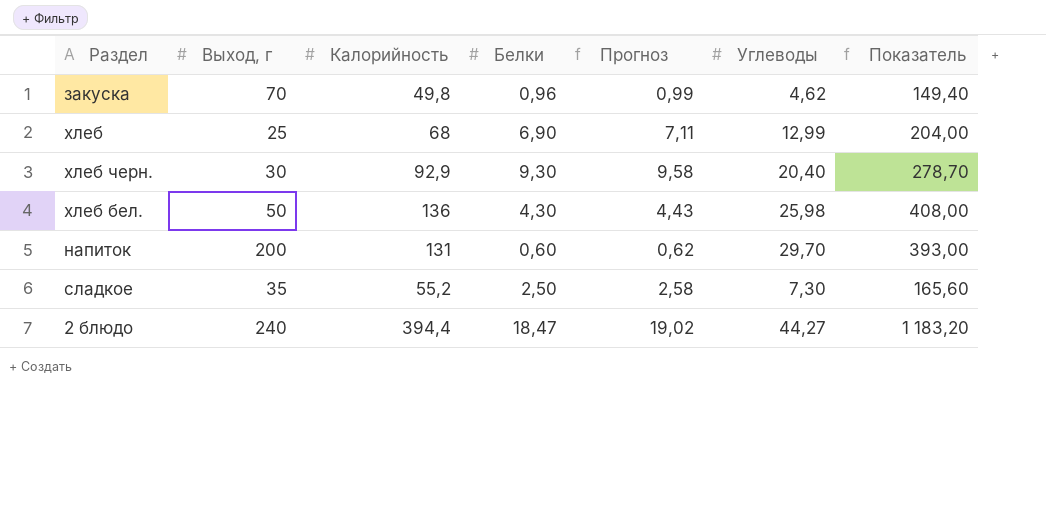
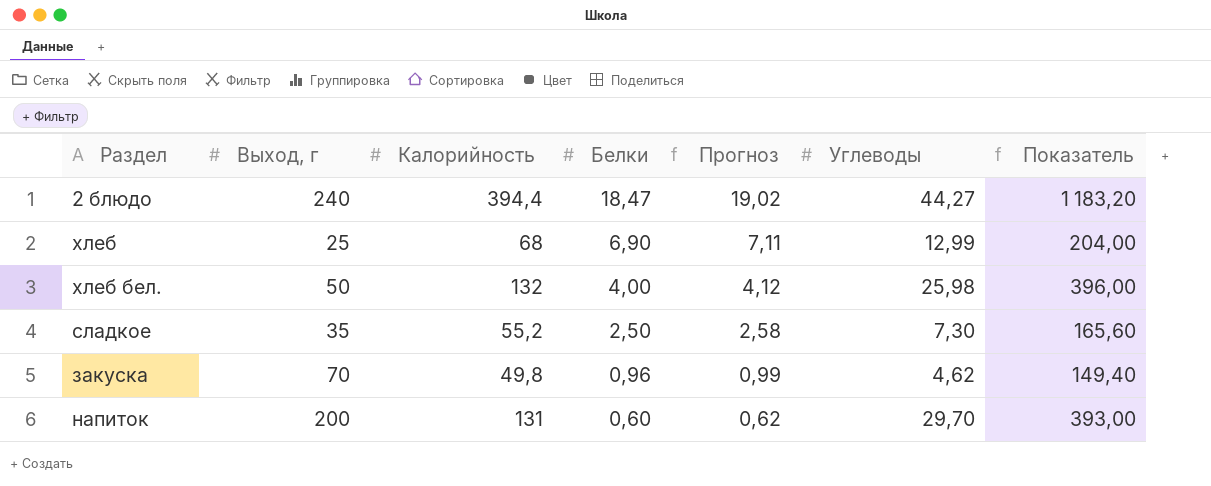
row order: none -> Белки descending
row хлеб черн.: 30 | 92,9 | 9,30 | 9,58 | 20,40 | 278,70 -> none
хлеб бел. | Калорийность: 136 -> 132
хлеб бел. | Белки: 4,30 -> 4,00
хлеб бел. | Прогноз: 4,43 -> 4,12
хлеб бел. | Показатель: 408,00 -> 396,00

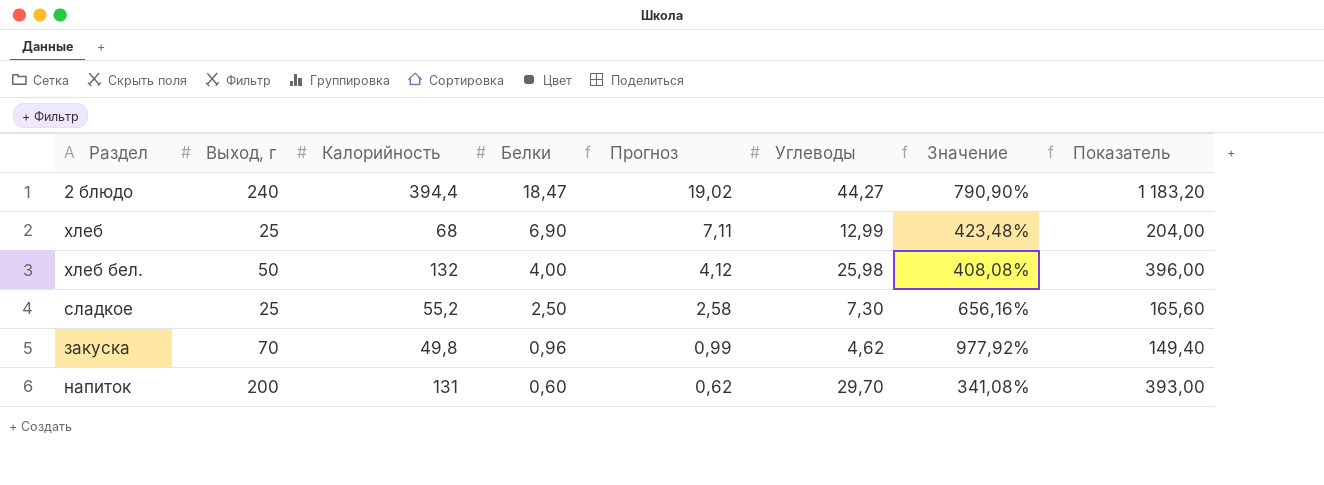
column Значение | formula: none -> ([Калорийность] - [Углеводы]) / [Углеводы]
сладкое | Выход, г: 35 -> 25

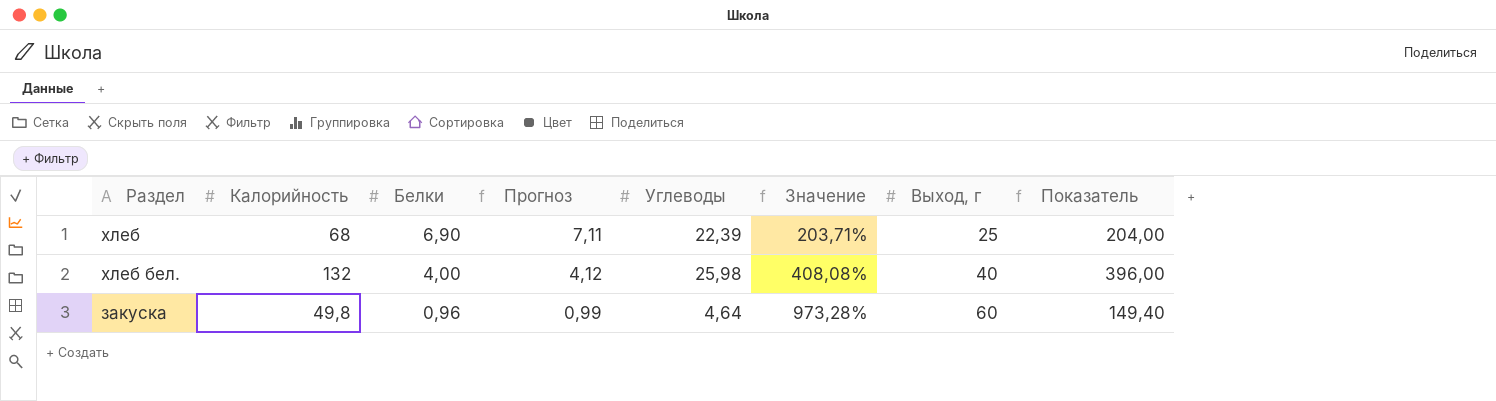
column Выход, г | position: 2 -> 7
row 2 блюдо: 240 | 394,4 | 18,47 | 19,02 | 44,27 | 790,90% | 1 183,20 -> none
row сладкое: 25 | 55,2 | 2,50 | 2,58 | 7,30 | 656,16% | 165,60 -> none
row напиток: 200 | 131 | 0,60 | 0,62 | 29,70 | 341,08% | 393,00 -> none
хлеб | Углеводы: 12,99 -> 22,39
хлеб | Значение: 423,48% -> 203,71%
хлеб бел. | Выход, г: 50 -> 40
закуска | Углеводы: 4,62 -> 4,64
закуска | Значение: 977,92% -> 973,28%
закуска | Выход, г: 70 -> 60

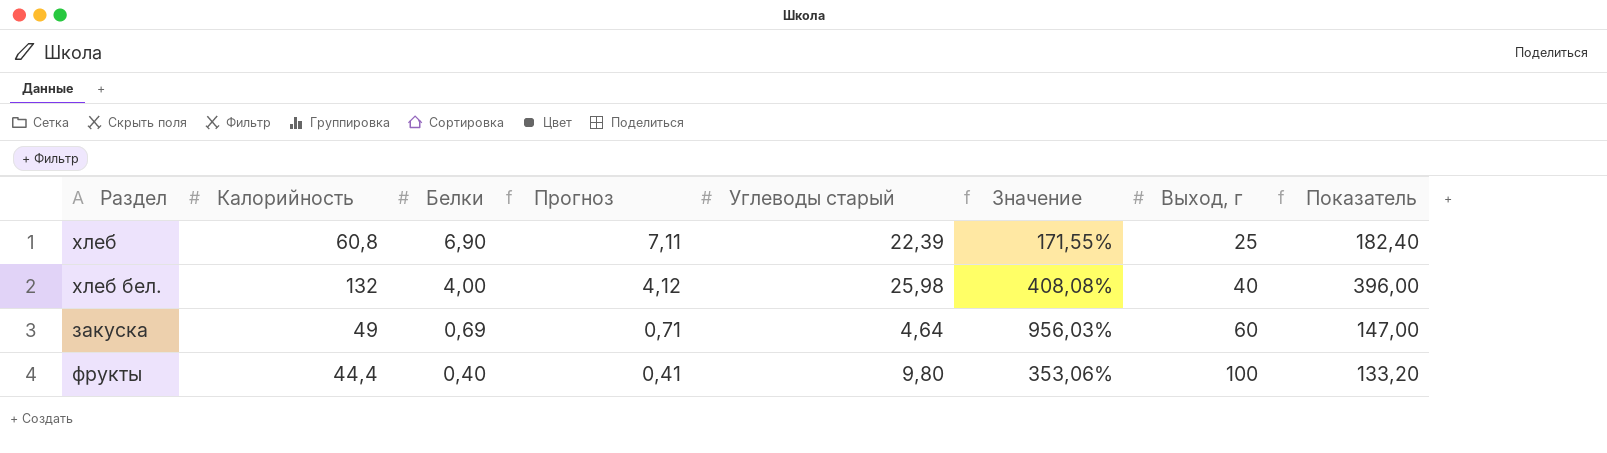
column name: Углеводы -> Углеводы старый
хлеб | Калорийность: 68 -> 60,8
хлеб | Значение: 203,71% -> 171,55%
хлеб | Показатель: 204,00 -> 182,40
закуска | Калорийность: 49,8 -> 49
закуска | Белки: 0,96 -> 0,69
закуска | Прогноз: 0,99 -> 0,71
закуска | Значение: 973,28% -> 956,03%
закуска | Показатель: 149,40 -> 147,00
row фрукты: none -> 44,4 | 0,40 | 0,41 | 9,80 | 353,06% | 100 | 133,20

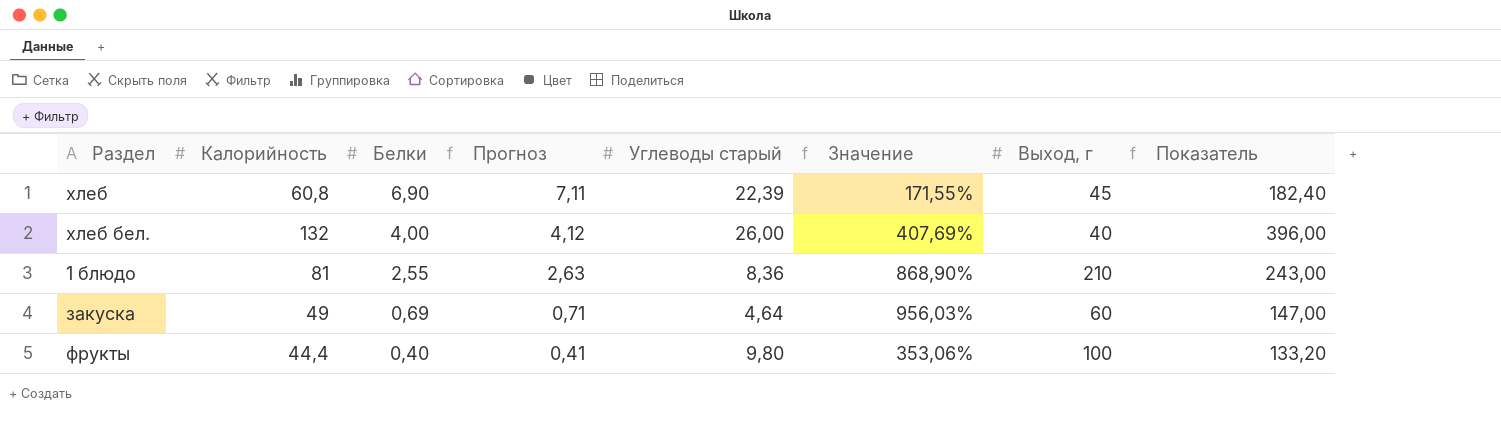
хлеб | Выход, г: 25 -> 45
хлеб бел. | Углеводы старый: 25,98 -> 26,00
хлеб бел. | Значение: 408,08% -> 407,69%
row 1 блюдо: none -> 81 | 2,55 | 2,63 | 8,36 | 868,90% | 210 | 243,00

